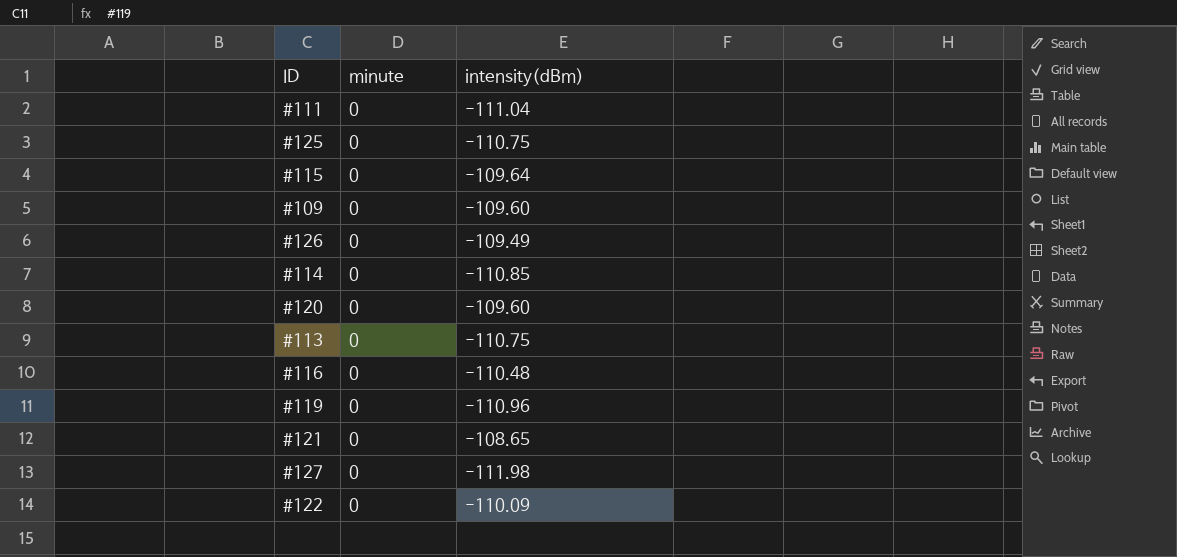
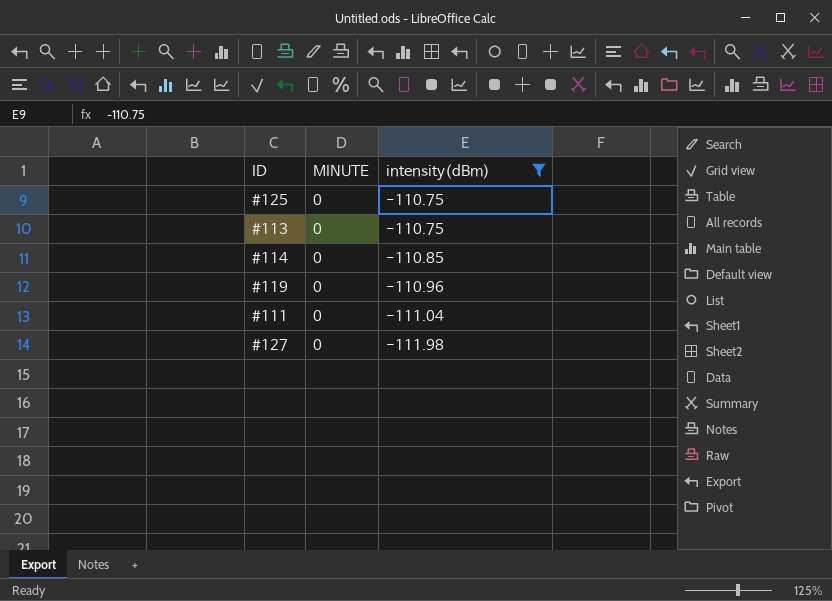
filter: none -> intensity(dBm) <= -110.75
row order: none -> intensity(dBm) descending
column name: minute -> MINUTE

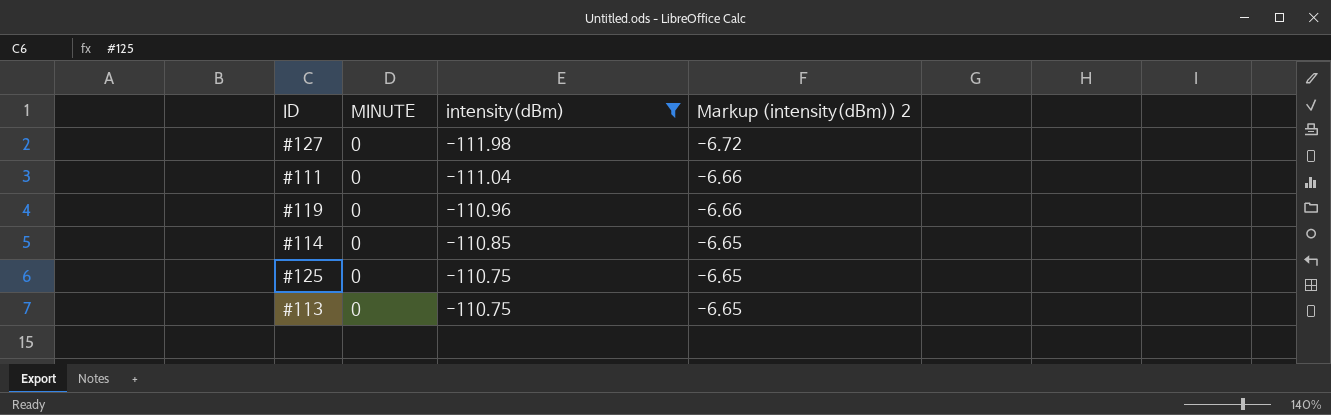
row order: intensity(dBm) descending -> intensity(dBm) ascending
column Markup (intensity(dBm)) 2 | formula: none -> [intensity(dBm)] * 0.06

